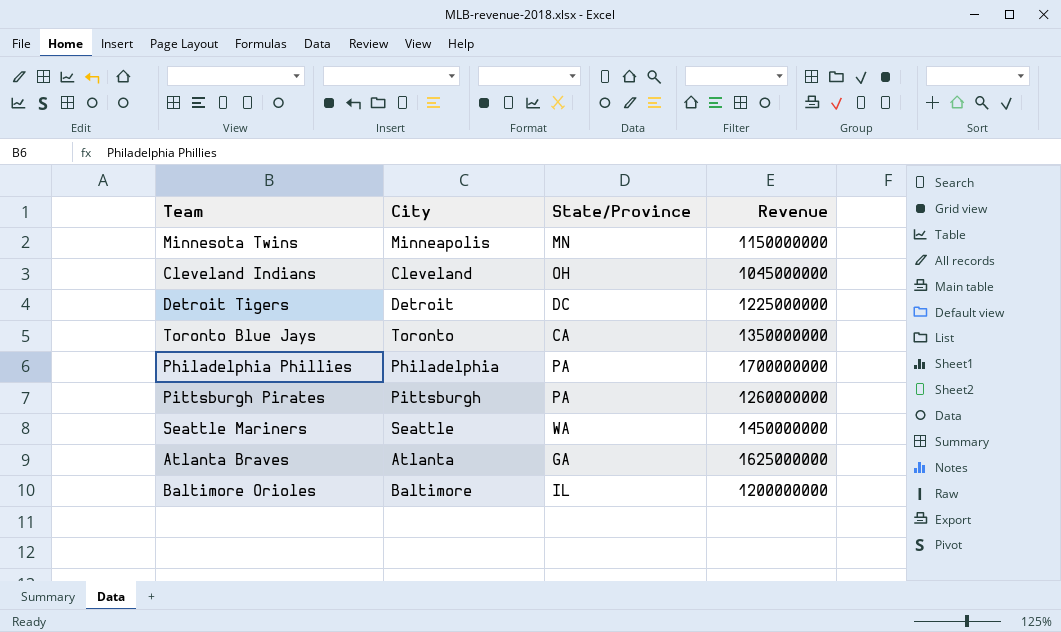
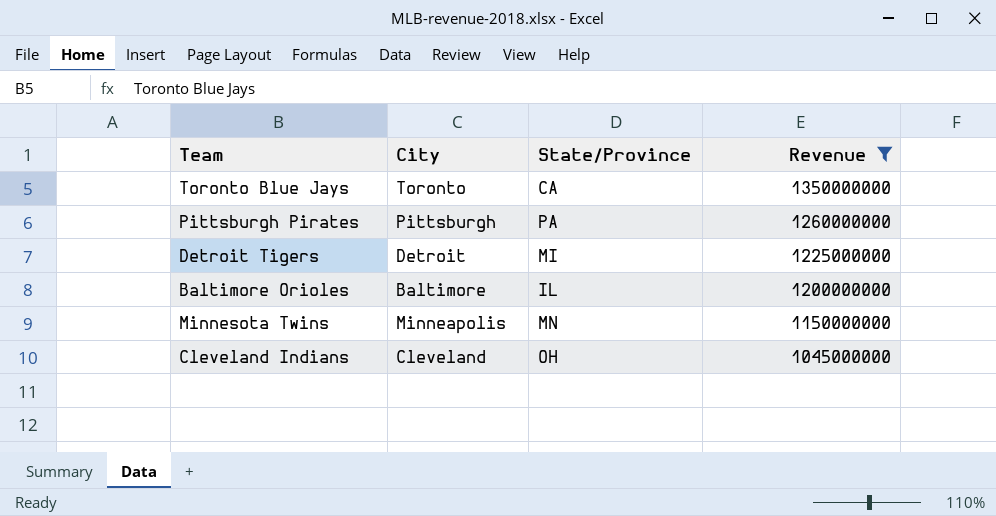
filter: none -> Revenue <= 1350000000
row order: none -> Revenue descending
Detroit Tigers | State/Province: DC -> MI

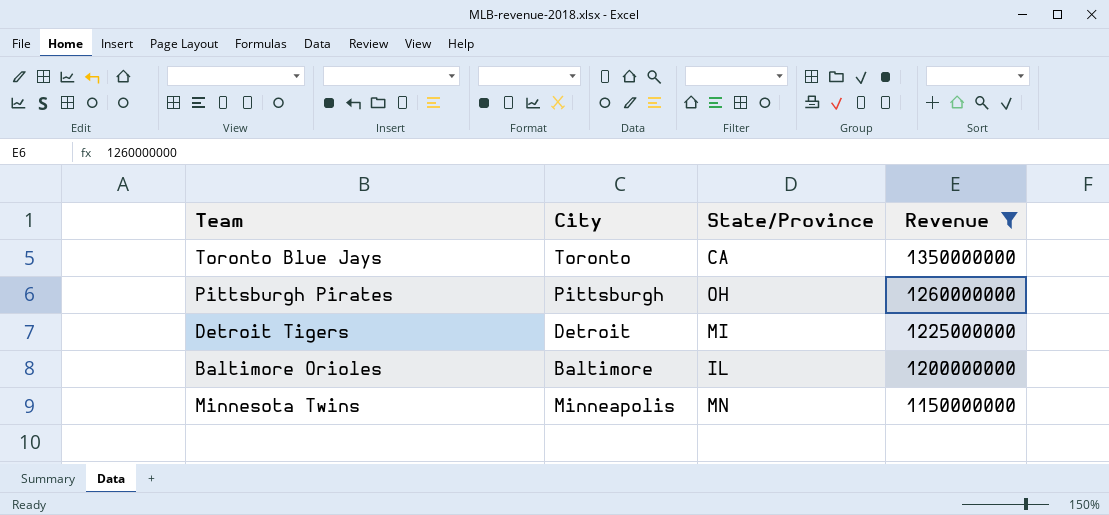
row Cleveland Indians: Cleveland | OH | 1045000000 -> none
Pittsburgh Pirates | State/Province: PA -> OH

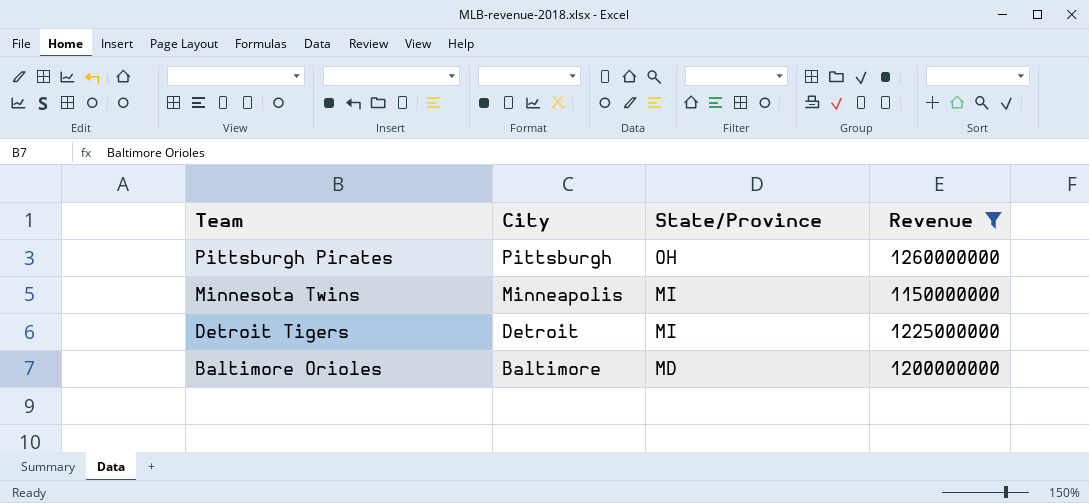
row order: Revenue descending -> Team descending
row Toronto Blue Jays: Toronto | CA | 1350000000 -> none
Minnesota Twins | State/Province: MN -> MI
Baltimore Orioles | State/Province: IL -> MD

